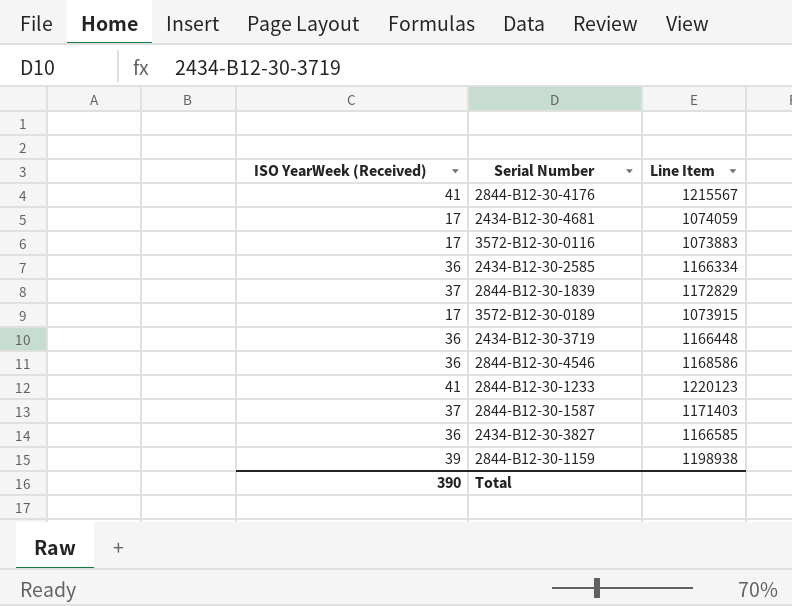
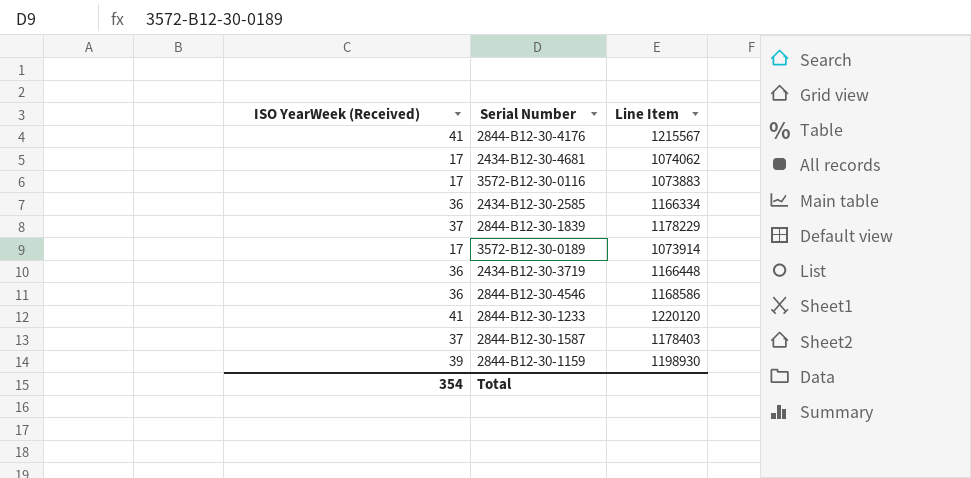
row 2434-B12-30-3827: 36 | 1166585 -> none
2434-B12-30-4681 | Line Item: 1074059 -> 1074062
2844-B12-30-1839 | Line Item: 1172829 -> 1178229
3572-B12-30-0189 | Line Item: 1073915 -> 1073914
2844-B12-30-1233 | Line Item: 1220123 -> 1220120
2844-B12-30-1587 | Line Item: 1171403 -> 1178403
2844-B12-30-1159 | Line Item: 1198938 -> 1198930
Total | ISO YearWeek (Received): 390 -> 354

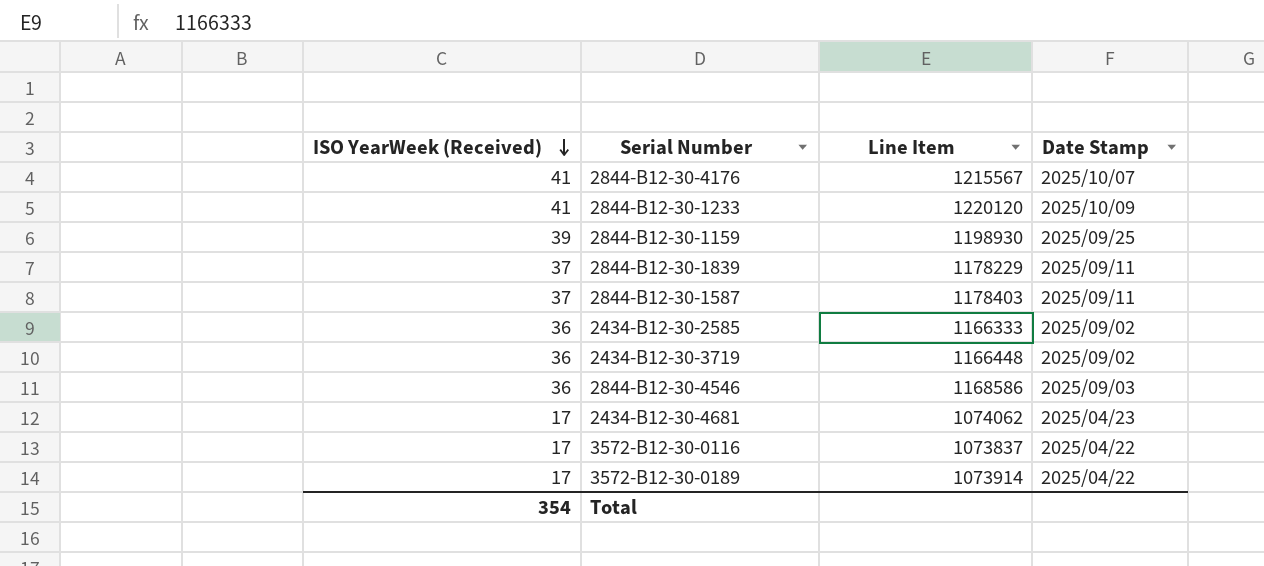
row order: none -> ISO YearWeek (Received) descending
column Date Stamp | position: none -> 4
2434-B12-30-2585 | Line Item: 1166334 -> 1166333
3572-B12-30-0116 | Line Item: 1073883 -> 1073837

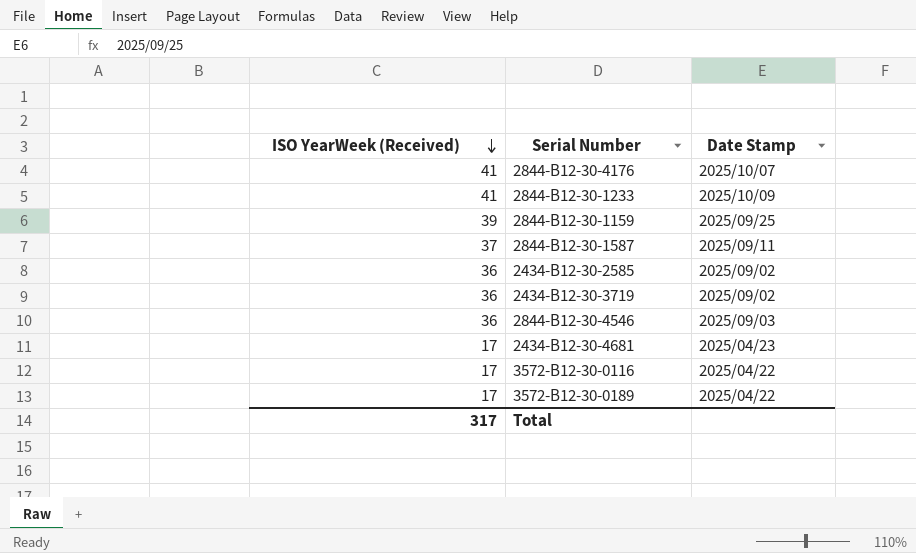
column Line Item | position: 3 -> none
row 2844-B12-30-1839: 37 | 1178229 | 2025/09/11 -> none
Total | ISO YearWeek (Received): 354 -> 317

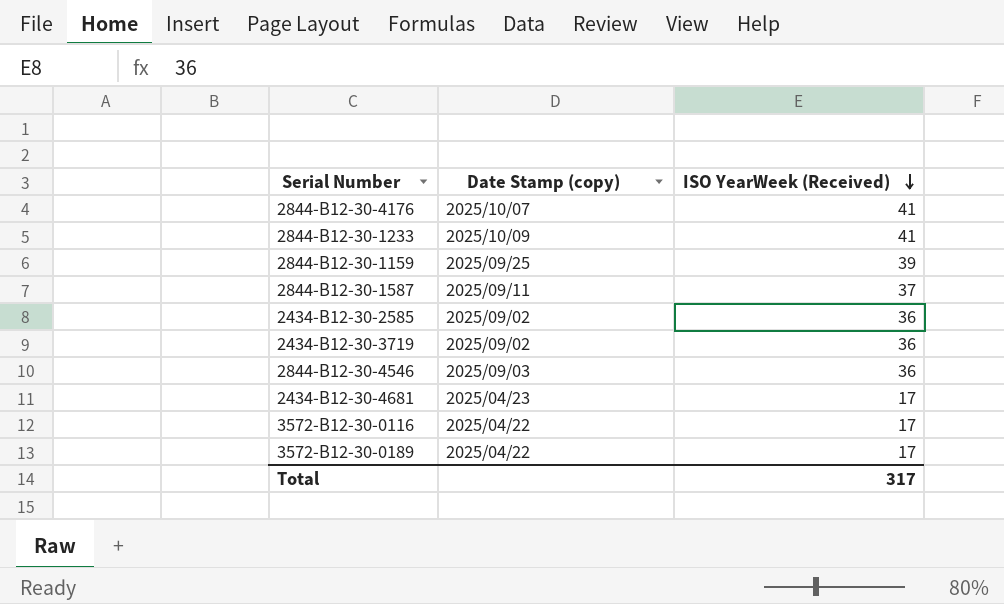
column name: Date Stamp -> Date Stamp (copy)
column ISO YearWeek (Received) | position: 1 -> 3

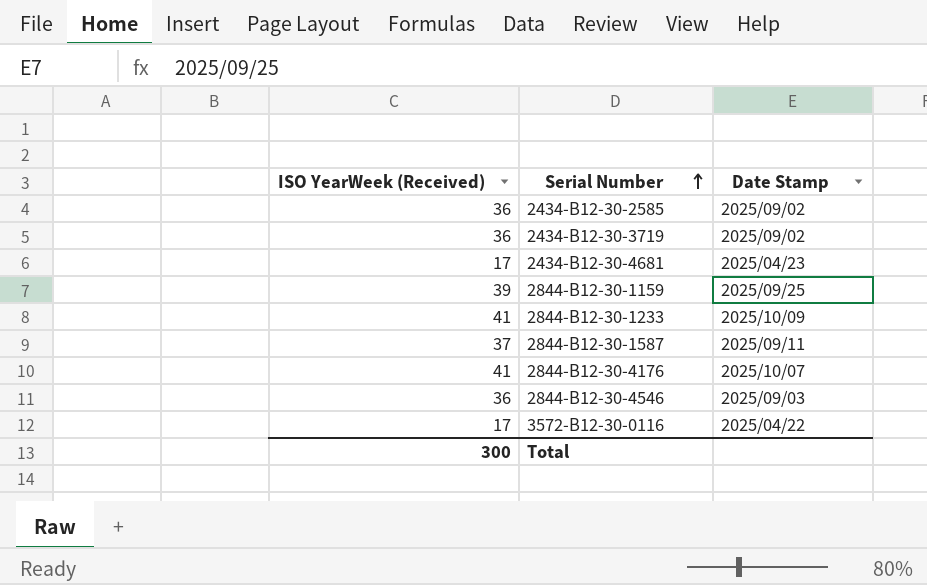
row order: ISO YearWeek (Received) descending -> Serial Number ascending
column ISO YearWeek (Received) | position: 3 -> 1
column name: Date Stamp (copy) -> Date Stamp
row 3572-B12-30-0189: 2025/04/22 | 17 -> none
Total | ISO YearWeek (Received): 317 -> 300

